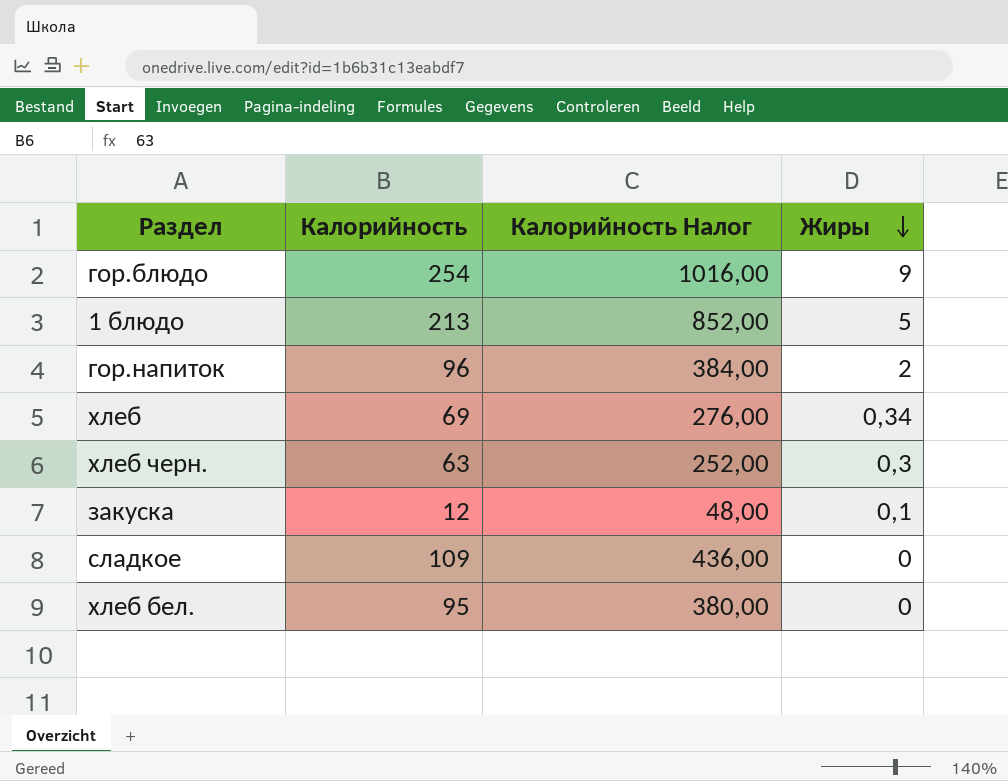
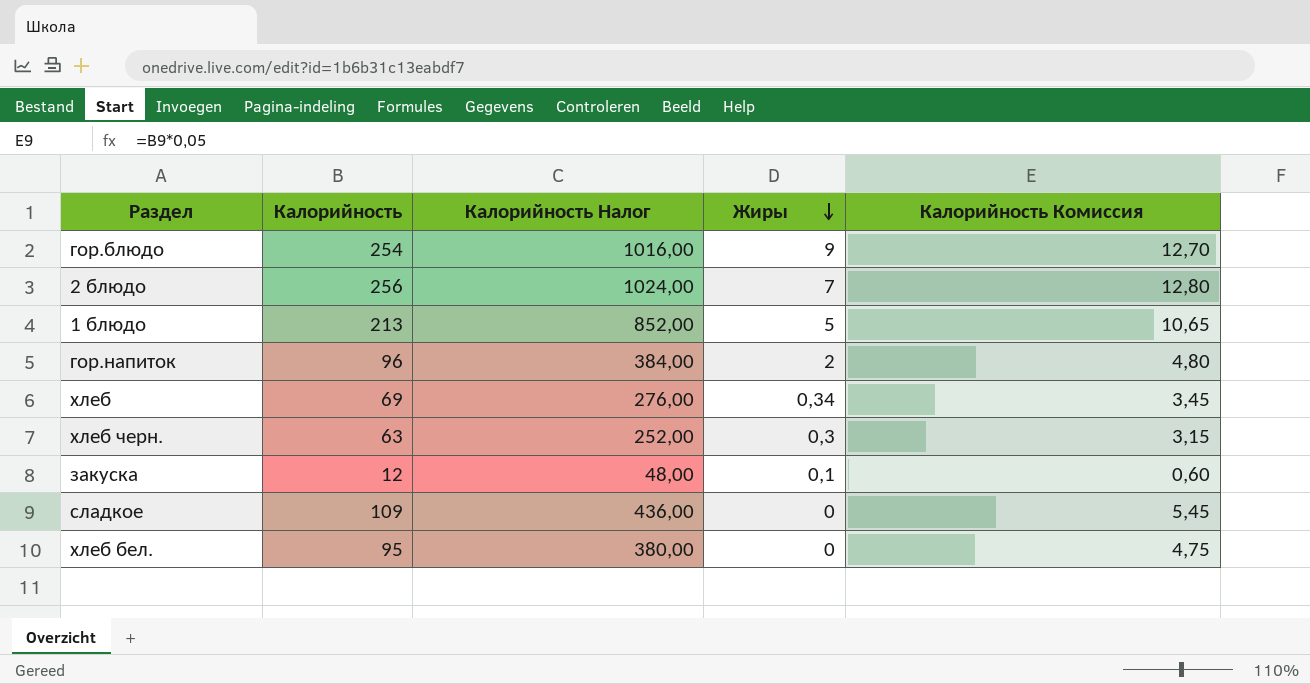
column Калорийность Комиссия | formula: none -> [Калорийность] * 0,05
row 2 блюдо: none -> 256 | 1024,00 | 7 | 12,80

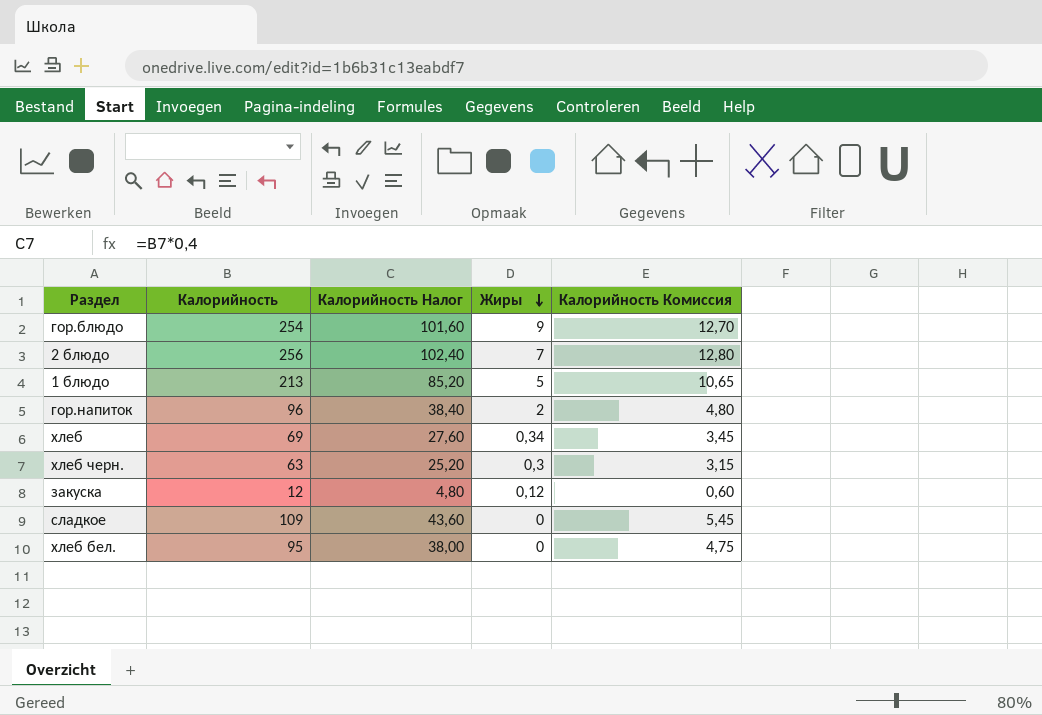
column Калорийность Налог | formula: [Калорийность] * 4 -> [Калорийность] * 0,4
закуска | Жиры: 0,1 -> 0,12

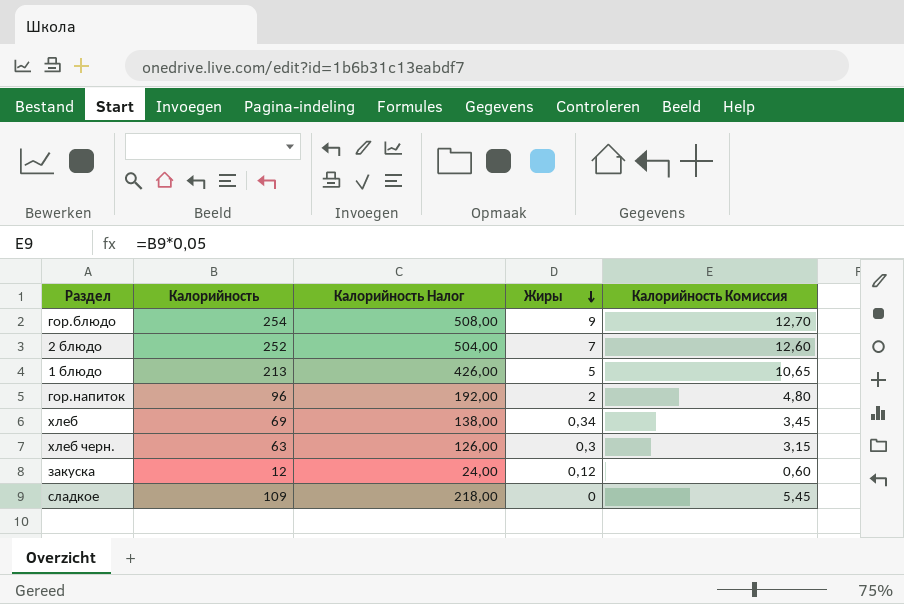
column Калорийность Налог | formula: [Калорийность] * 0,4 -> [Калорийность] * 2
row хлеб бел.: 95 | 38,00 | 0 | 4,75 -> none
2 блюдо | Калорийность: 256 -> 252
2 блюдо | Калорийность Комиссия: 12,80 -> 12,60

